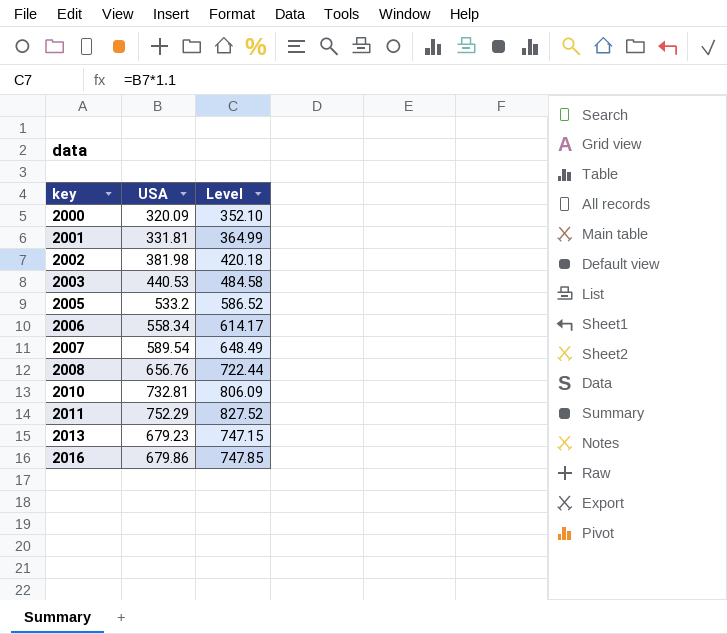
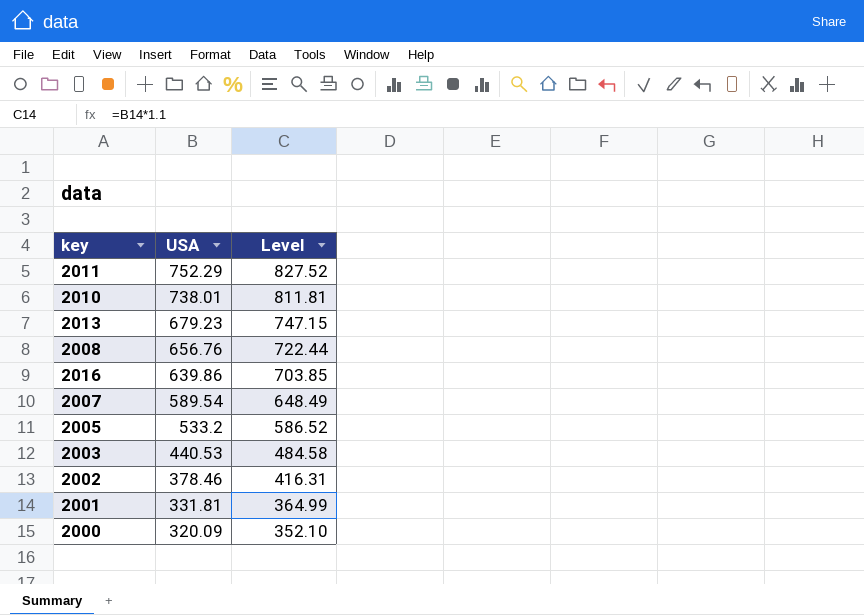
row order: key ascending -> USA descending
row 2006: 558.34 | 614.17 -> none
2010 | USA: 732.81 -> 738.01
2010 | Level: 806.09 -> 811.81
2016 | USA: 679.86 -> 639.86
2016 | Level: 747.85 -> 703.85
2002 | USA: 381.98 -> 378.46
2002 | Level: 420.18 -> 416.31

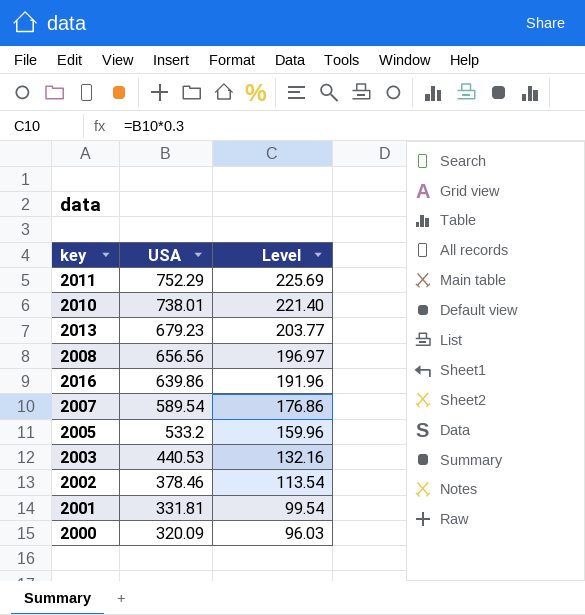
column Level | formula: [USA] * 1.1 -> [USA] * 0.3
2008 | USA: 656.76 -> 656.56

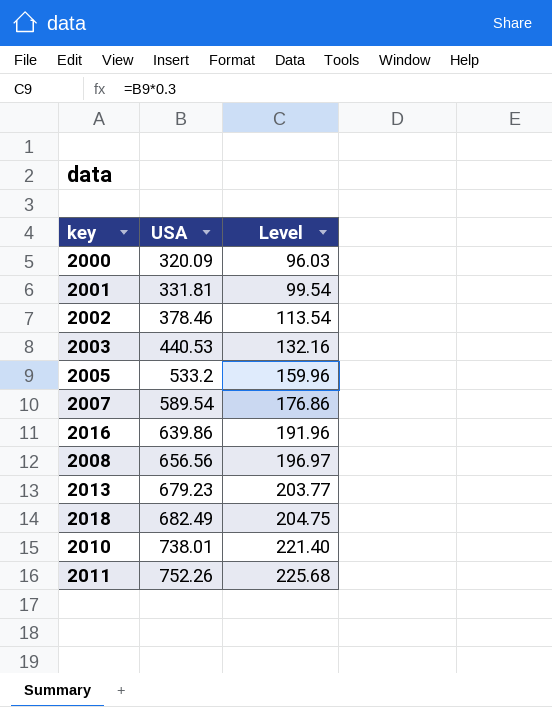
row order: USA descending -> USA ascending
row 2018: none -> 682.49 | 204.75
2011 | USA: 752.29 -> 752.26
2011 | Level: 225.69 -> 225.68

